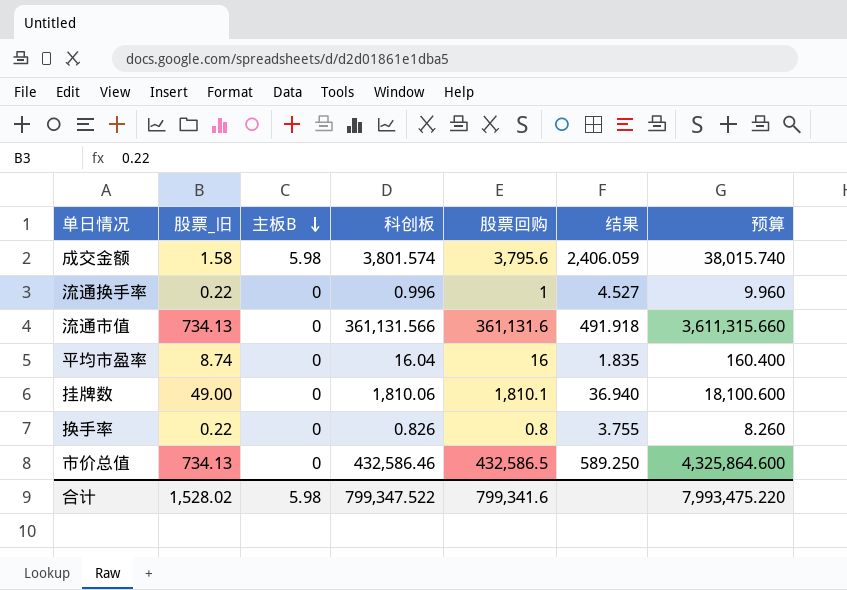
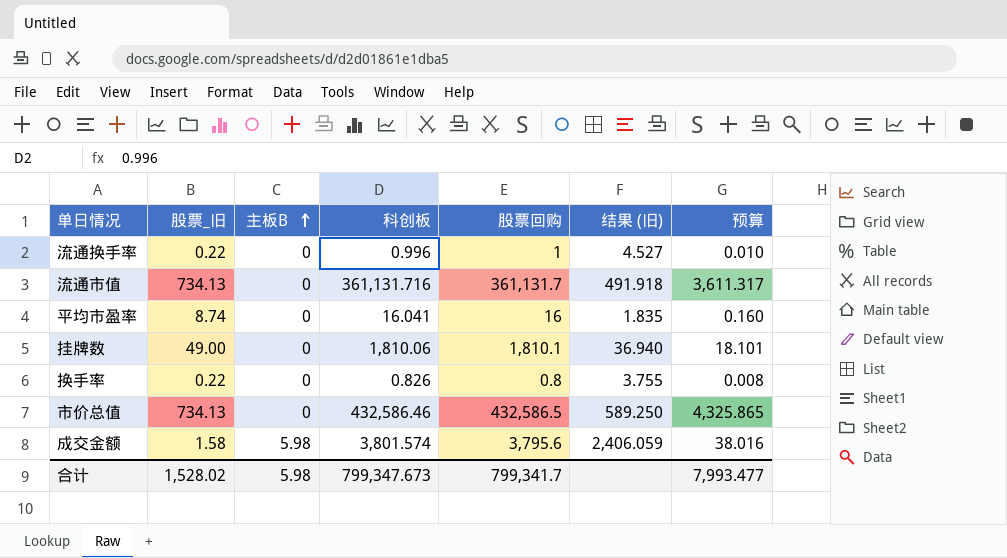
row order: 主板B descending -> 主板B ascending
column name: 结果 -> 结果 (旧)
column 预算 | formula: [科创板] * 10 -> [科创板] * 0.01
流通市值 | 科创板: 361,131.566 -> 361,131.716
流通市值 | 股票回购: 361,131.6 -> 361,131.7
平均市盈率 | 科创板: 16.04 -> 16.041
合计 | 科创板: 799,347.522 -> 799,347.673
合计 | 股票回购: 799,341.6 -> 799,341.7
合计 | 预算: 7,993,475.220 -> 7,993.477

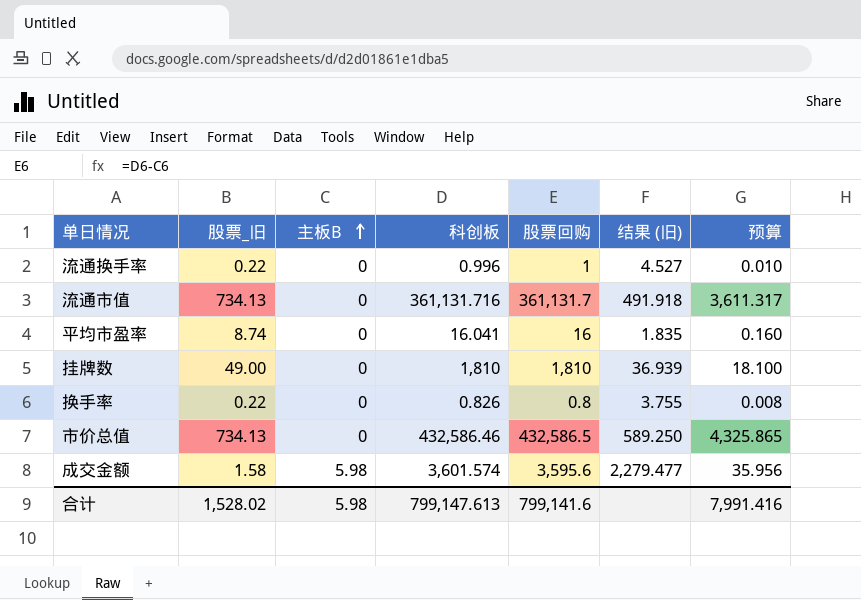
column 预算 | formula: [科创板] * 0.01 -> [股票回购] * 0.01
挂牌数 | 科创板: 1,810.06 -> 1,810
挂牌数 | 股票回购: 1,810.1 -> 1,810
挂牌数 | 结果 (旧): 36.940 -> 36.939
成交金额 | 科创板: 3,801.574 -> 3,601.574
成交金额 | 股票回购: 3,795.6 -> 3,595.6
成交金额 | 结果 (旧): 2,406.059 -> 2,279.477
合计 | 科创板: 799,347.673 -> 799,147.613
合计 | 股票回购: 799,341.7 -> 799,141.6
合计 | 预算: 7,993.477 -> 7,991.416

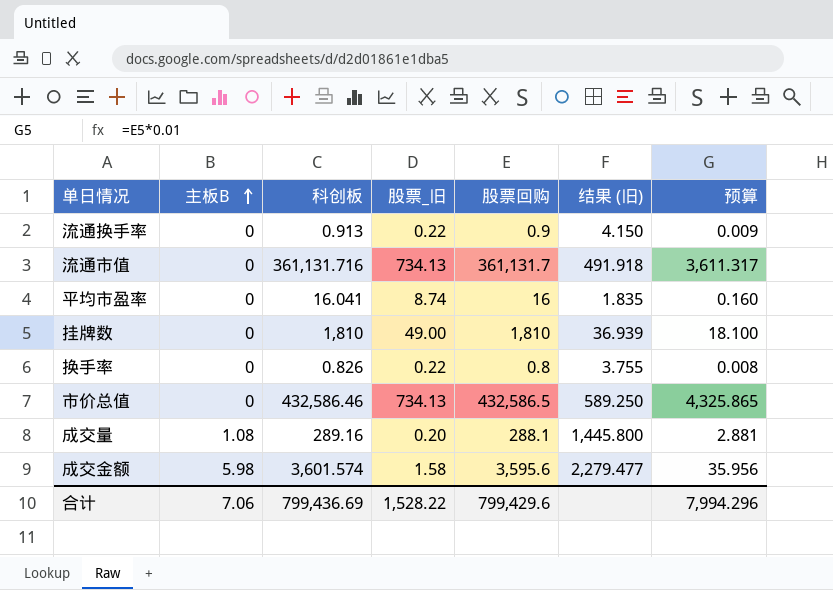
column 股票_旧 | position: 2 -> 4
流通换手率 | 科创板: 0.996 -> 0.913
流通换手率 | 股票回购: 1 -> 0.9
流通换手率 | 结果 (旧): 4.527 -> 4.150
流通换手率 | 预算: 0.010 -> 0.009
row 成交量: none -> 1.08 | 289.16 | 0.20 | 288.1 | 1,445.800 | 2.881
合计 | 主板B: 5.98 -> 7.06
合计 | 科创板: 799,147.613 -> 799,436.69
合计 | 股票_旧: 1,528.02 -> 1,528.22
合计 | 股票回购: 799,141.6 -> 799,429.6
合计 | 预算: 7,991.416 -> 7,994.296

